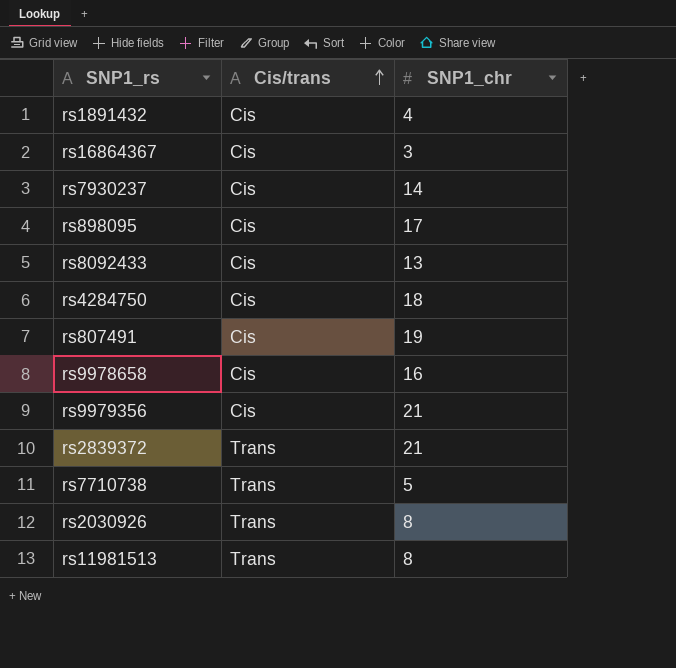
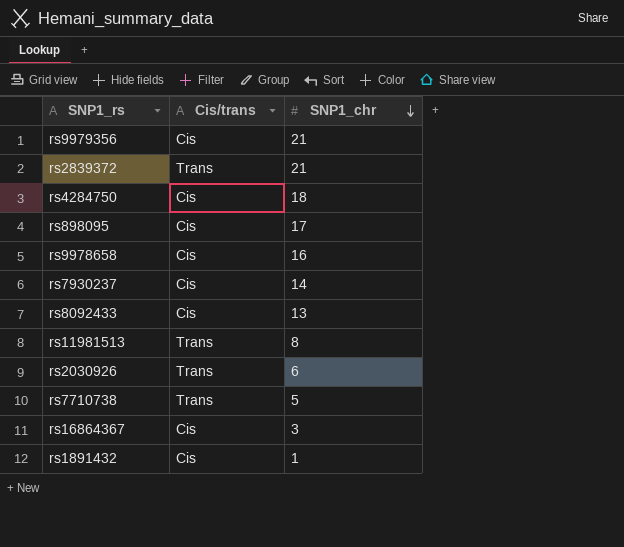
row order: Cis/trans ascending -> SNP1_chr descending
row rs807491: Cis | 19 -> none
rs2030926 | SNP1_chr: 8 -> 6
rs1891432 | SNP1_chr: 4 -> 1

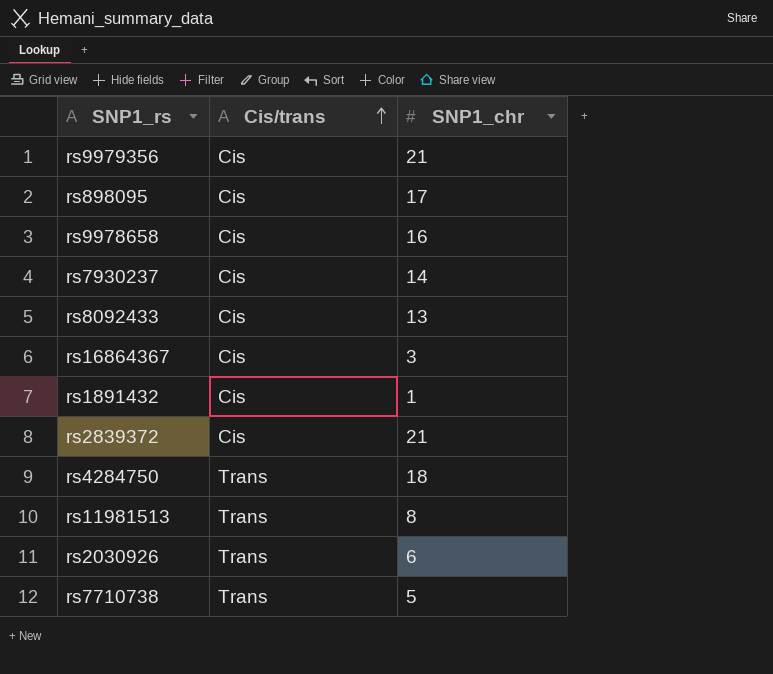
row order: SNP1_chr descending -> Cis/trans ascending
rs2839372 | Cis/trans: Trans -> Cis
rs4284750 | Cis/trans: Cis -> Trans

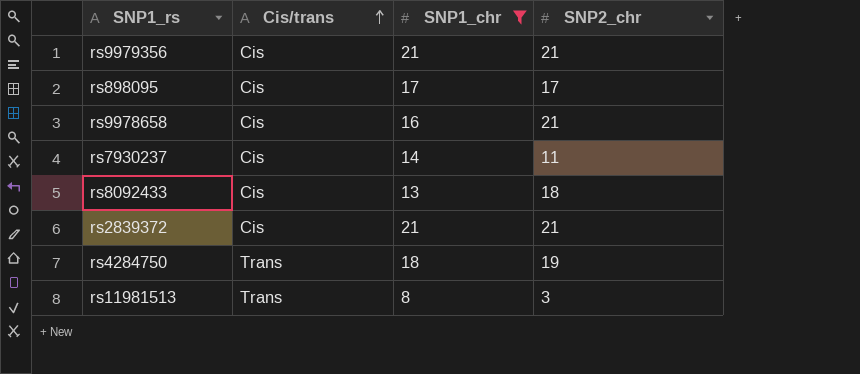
filter: none -> SNP1_chr >= 8
column SNP2_chr | position: none -> 4

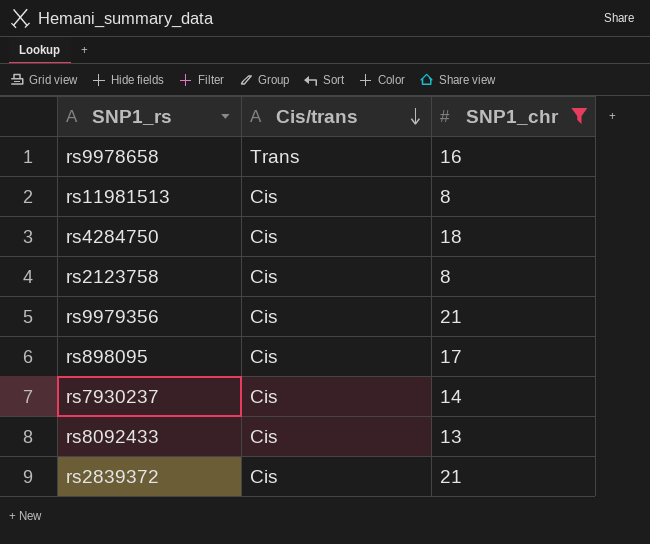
row order: Cis/trans ascending -> Cis/trans descending
column SNP2_chr | position: 4 -> none
rs9978658 | Cis/trans: Cis -> Trans
rs11981513 | Cis/trans: Trans -> Cis
rs4284750 | Cis/trans: Trans -> Cis
row rs2123758: none -> Cis | 8

